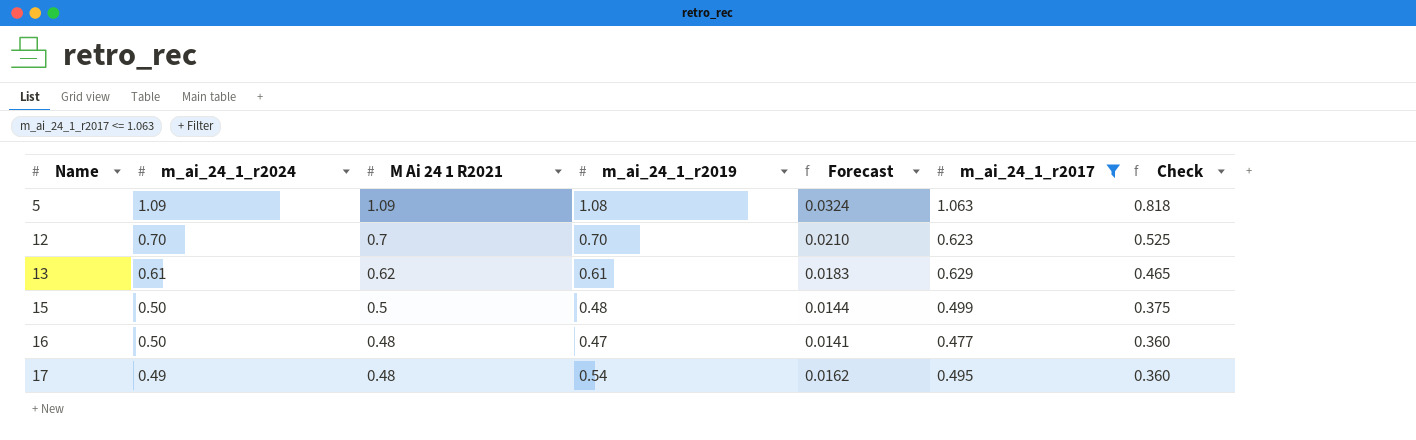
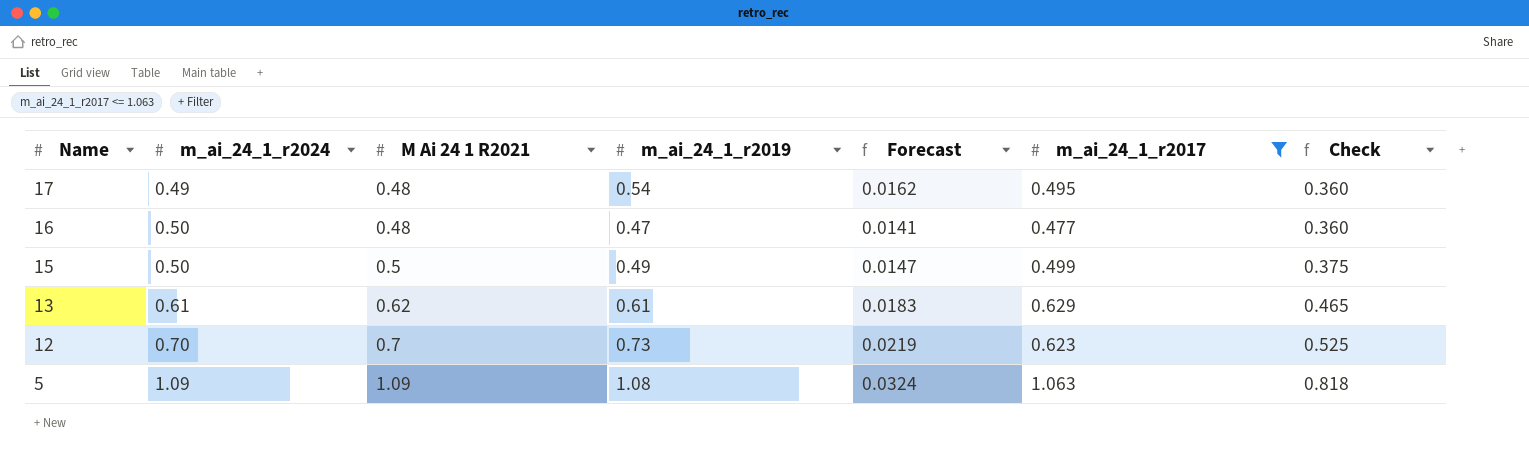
row order: Name ascending -> Name descending
15 | m_ai_24_1_r2019: 0.48 -> 0.49
15 | Forecast: 0.0144 -> 0.0147
12 | m_ai_24_1_r2019: 0.70 -> 0.73
12 | Forecast: 0.0210 -> 0.0219

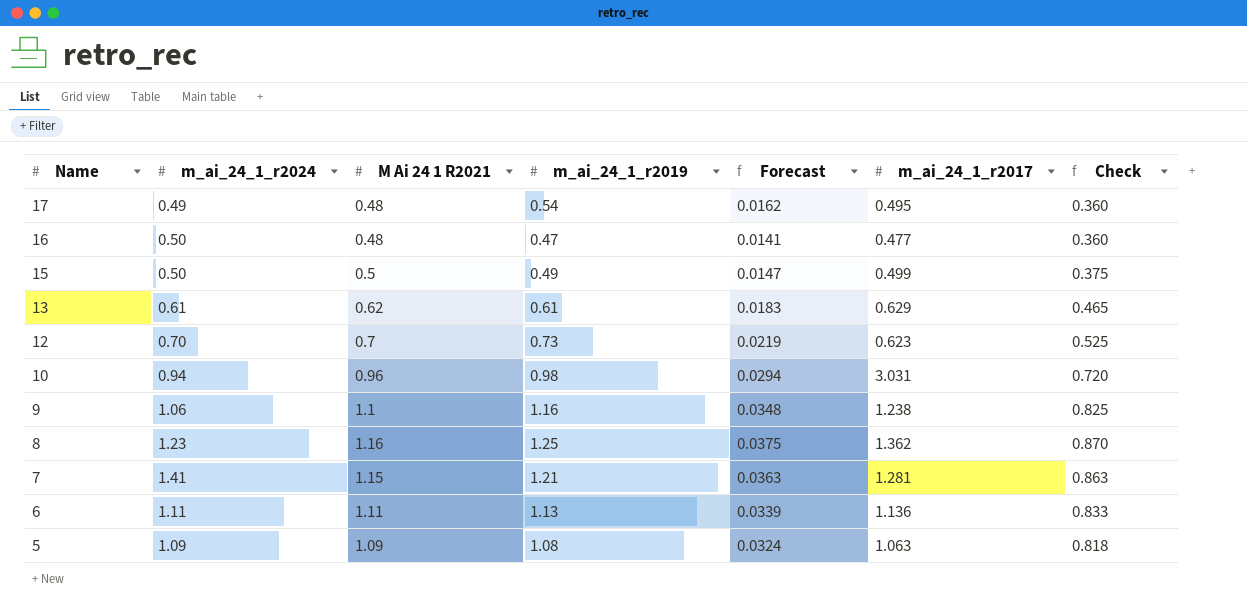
filter: m_ai_24_1_r2017 <= 1.063 -> none

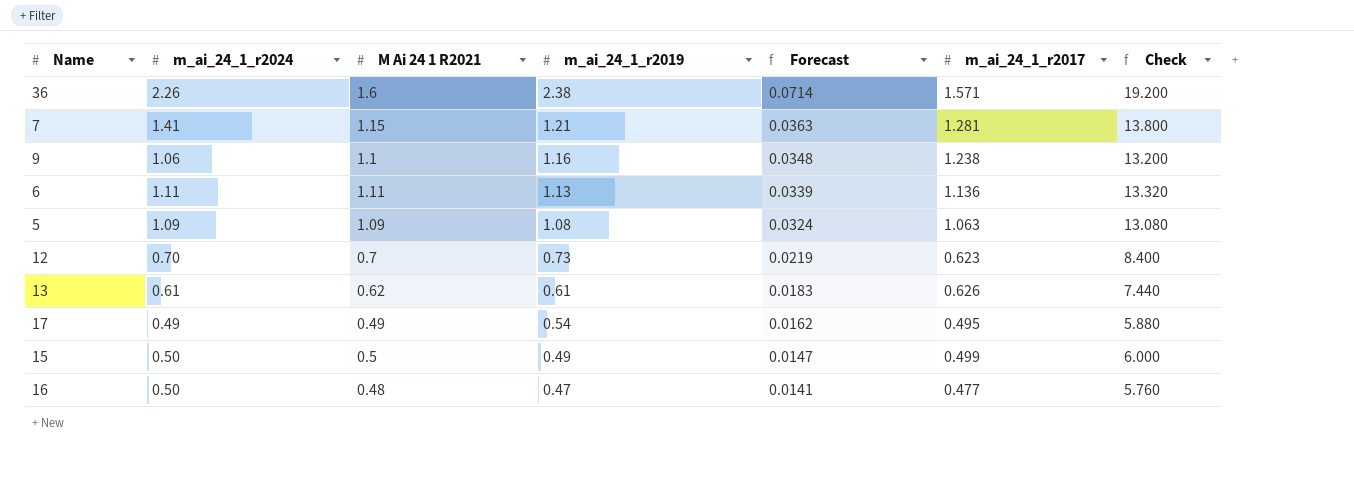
row order: Name descending -> m_ai_24_1_r2019 descending
column Check | formula: [M Ai 24 1 R2021] * 0.75 -> [M Ai 24 1 R2021] * 12
row 10: 0.94 | 0.96 | 0.98 | 0.0294 | 3.031 | 0.720 -> none
row 8: 1.23 | 1.16 | 1.25 | 0.0375 | 1.362 | 0.870 -> none
row 36: none -> 2.26 | 1.6 | 2.38 | 0.0714 | 1.571 | 19.200
13 | m_ai_24_1_r2017: 0.629 -> 0.626
17 | M Ai 24 1 R2021: 0.48 -> 0.49

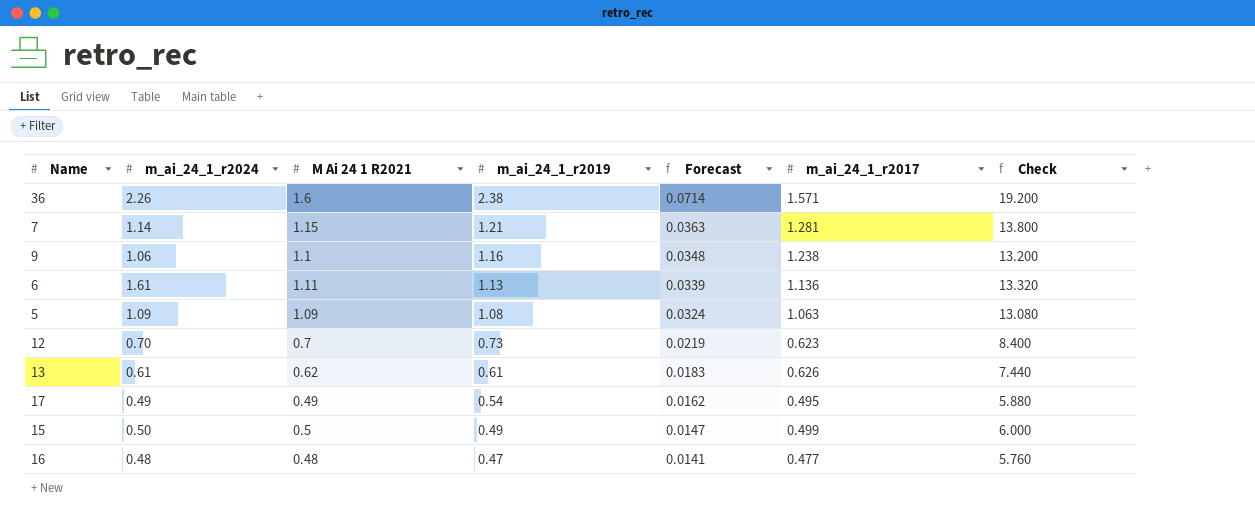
7 | m_ai_24_1_r2024: 1.41 -> 1.14
6 | m_ai_24_1_r2024: 1.11 -> 1.61
16 | m_ai_24_1_r2024: 0.50 -> 0.48

